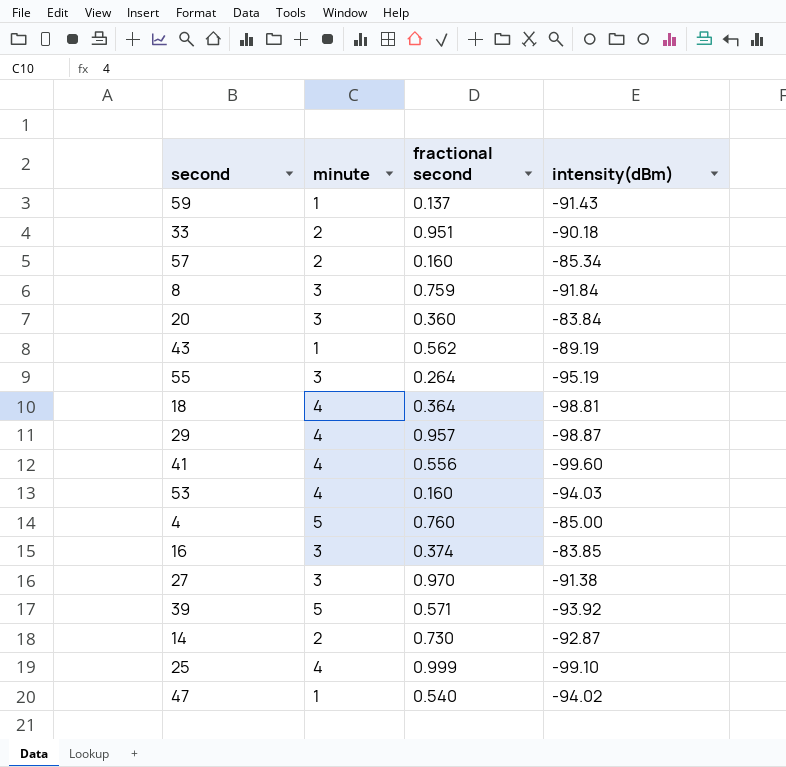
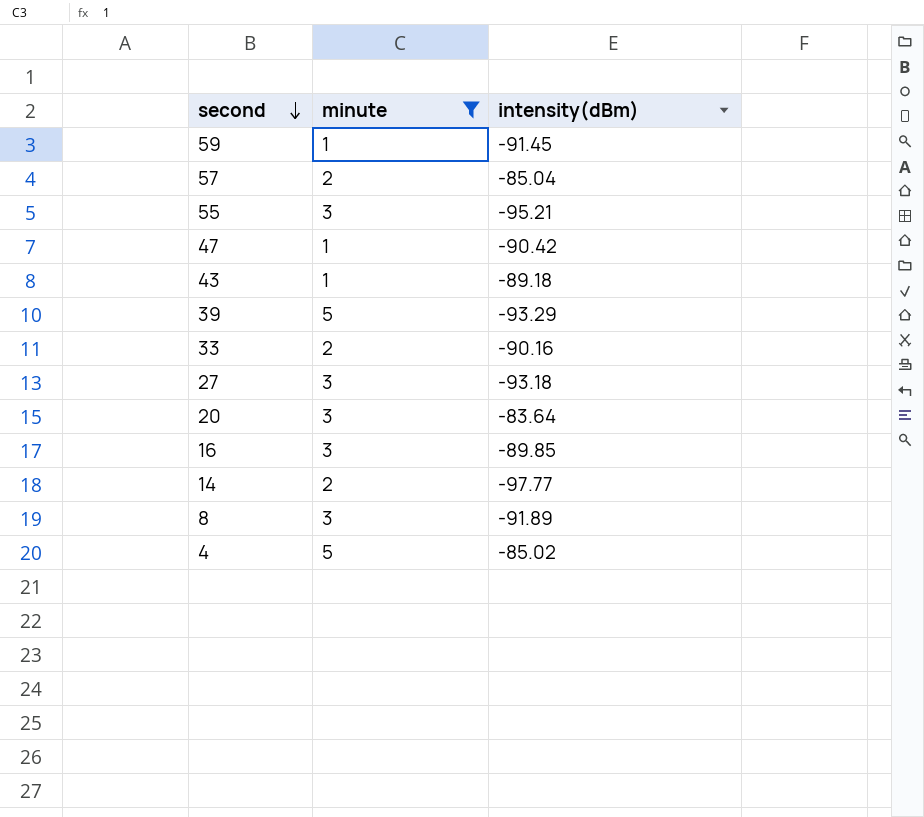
filter: none -> minute != 4
row order: none -> second descending
column fractional second | position: 3 -> none
59 | intensity(dBm): -91.43 -> -91.45
57 | intensity(dBm): -85.34 -> -85.04
55 | intensity(dBm): -95.19 -> -95.21
47 | intensity(dBm): -94.02 -> -90.42
43 | intensity(dBm): -89.19 -> -89.18
39 | intensity(dBm): -93.92 -> -93.29
33 | intensity(dBm): -90.18 -> -90.16
27 | intensity(dBm): -91.38 -> -93.18
20 | intensity(dBm): -83.84 -> -83.64
16 | intensity(dBm): -83.85 -> -89.85
14 | intensity(dBm): -92.87 -> -97.77
8 | intensity(dBm): -91.84 -> -91.89
4 | intensity(dBm): -85.00 -> -85.02

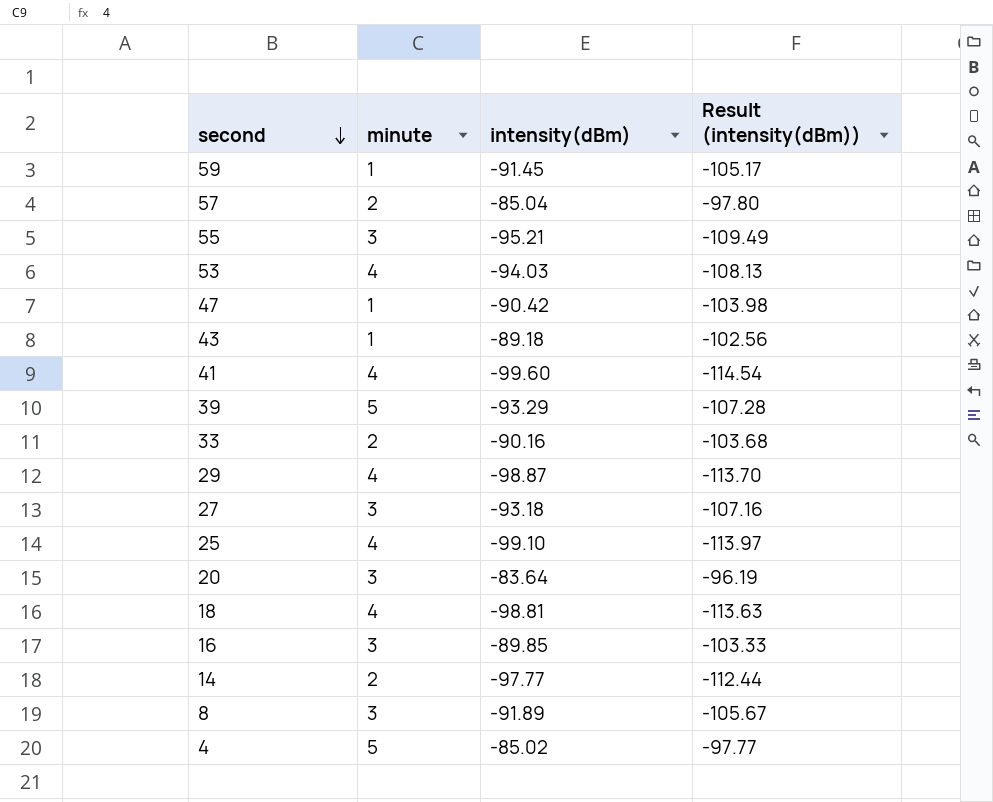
filter: minute != 4 -> none
column Result (intensity(dBm)) | formula: none -> [intensity(dBm)] * 1.15

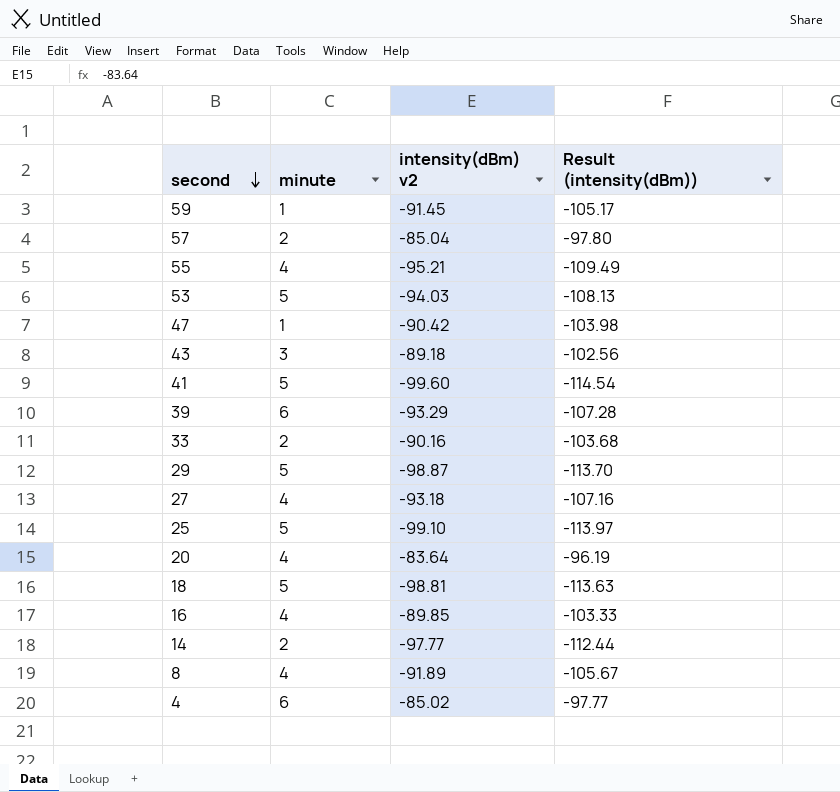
column name: intensity(dBm) -> intensity(dBm) v2
55 | minute: 3 -> 4
53 | minute: 4 -> 5
43 | minute: 1 -> 3
41 | minute: 4 -> 5
39 | minute: 5 -> 6
29 | minute: 4 -> 5
27 | minute: 3 -> 4
25 | minute: 4 -> 5
20 | minute: 3 -> 4
18 | minute: 4 -> 5
16 | minute: 3 -> 4
8 | minute: 3 -> 4
4 | minute: 5 -> 6

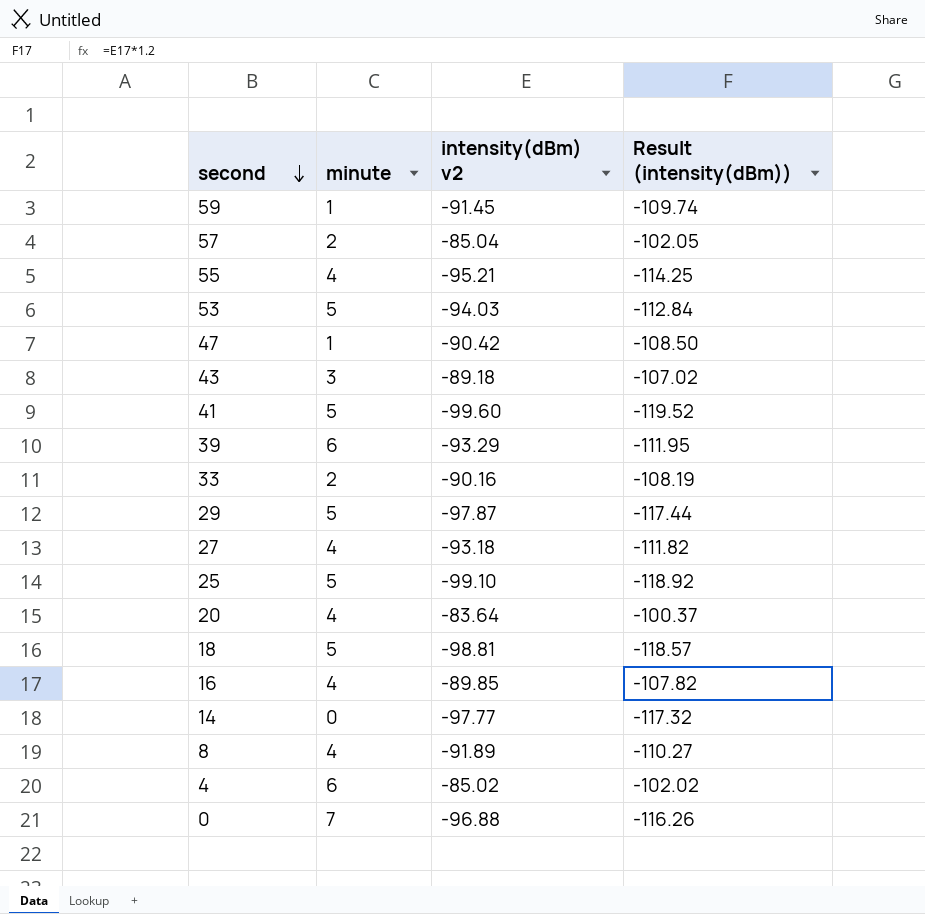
column Result (intensity(dBm)) | formula: [intensity(dBm) v2] * 1.15 -> [intensity(dBm) v2] * 1.2
29 | intensity(dBm) v2: -98.87 -> -97.87
14 | minute: 2 -> 0
row 0: none -> 7 | -96.88 | -116.26

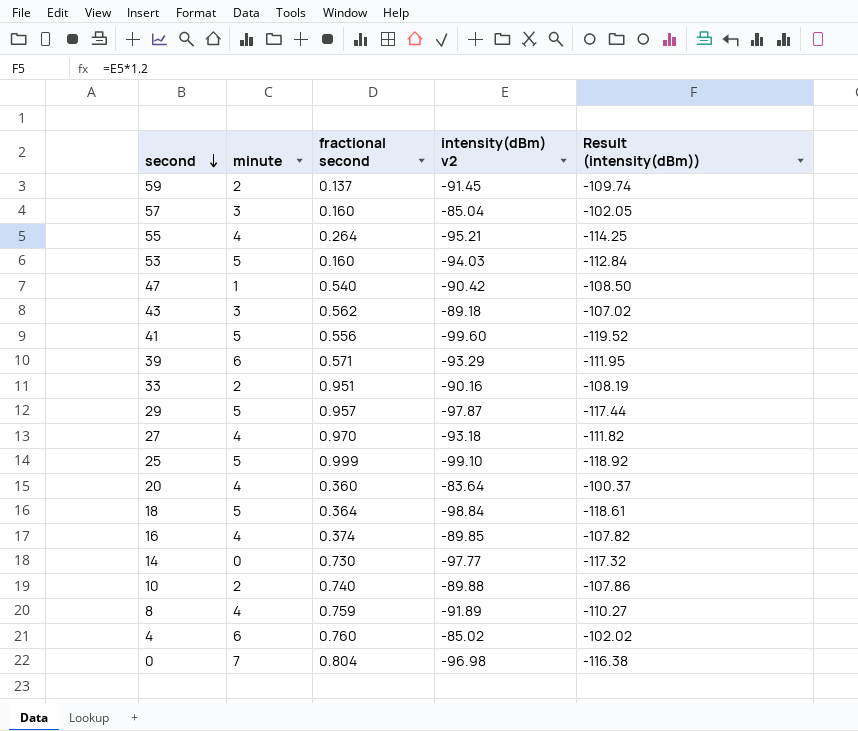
column fractional second | position: none -> 3
59 | minute: 1 -> 2
57 | minute: 2 -> 3
18 | intensity(dBm) v2: -98.81 -> -98.84
18 | Result (intensity(dBm)): -118.57 -> -118.61
row 10: none -> 2 | 0.740 | -89.88 | -107.86
0 | intensity(dBm) v2: -96.88 -> -96.98
0 | Result (intensity(dBm)): -116.26 -> -116.38

